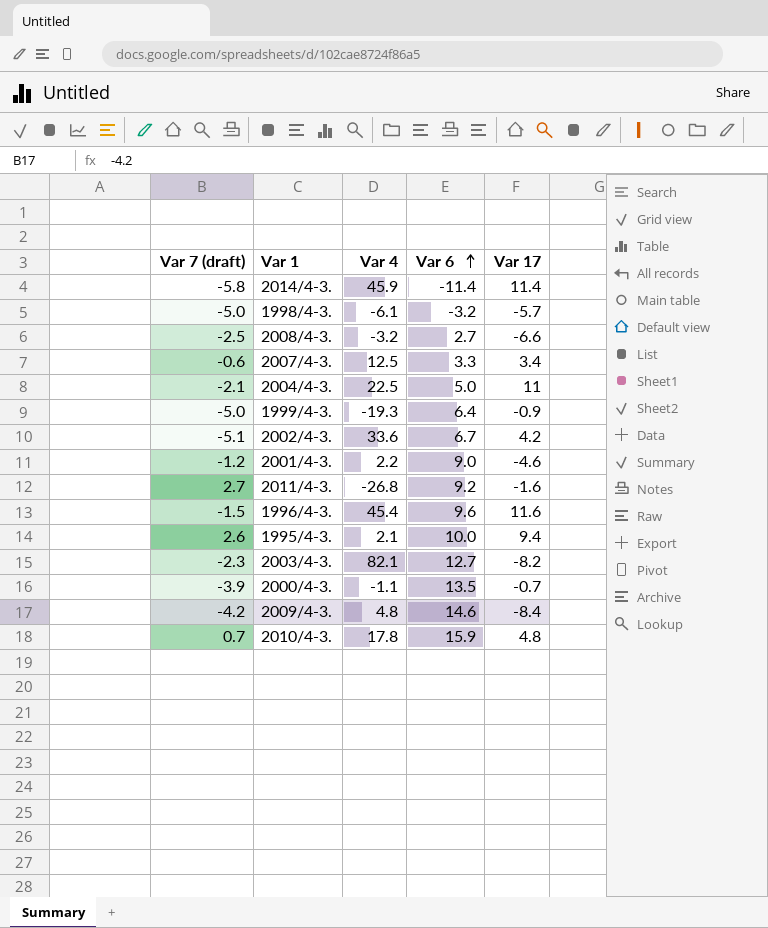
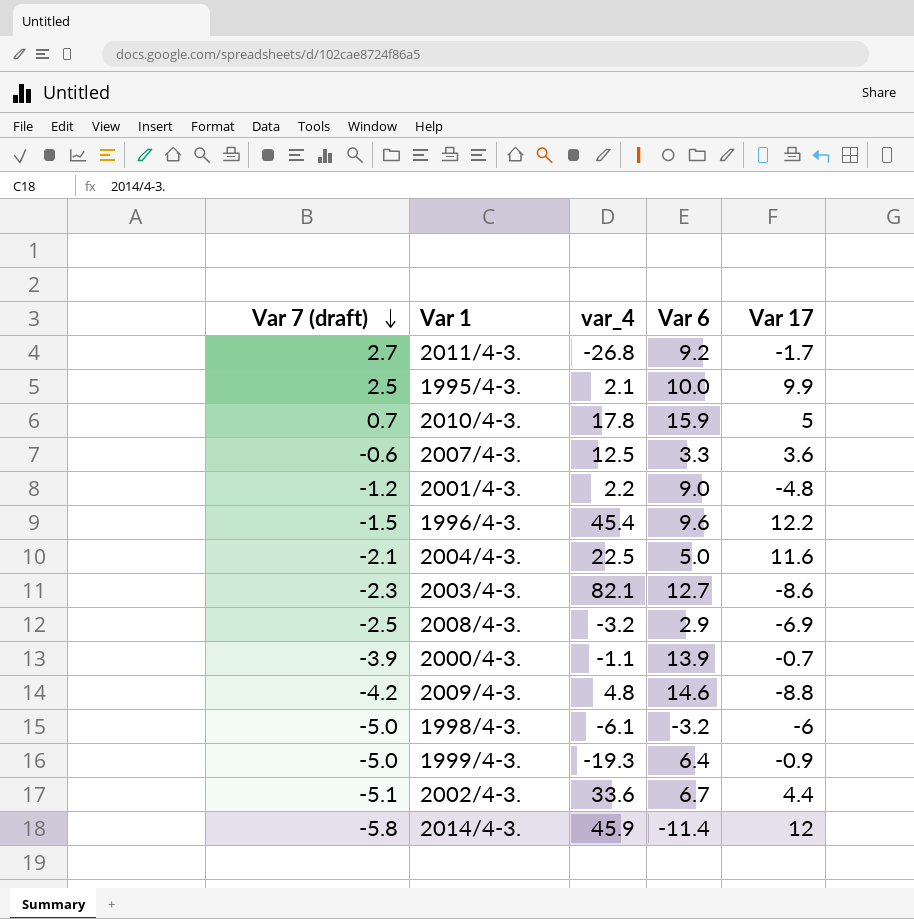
row order: Var 6 ascending -> Var 7 (draft) descending
column name: Var 4 -> var_4
2011/4-3. | Var 17: -1.6 -> -1.7
1995/4-3. | Var 7 (draft): 2.6 -> 2.5
1995/4-3. | Var 17: 9.4 -> 9.9
2010/4-3. | Var 17: 4.8 -> 5
2007/4-3. | Var 17: 3.4 -> 3.6
2001/4-3. | Var 17: -4.6 -> -4.8
1996/4-3. | Var 17: 11.6 -> 12.2
2004/4-3. | Var 17: 11 -> 11.6
2003/4-3. | Var 17: -8.2 -> -8.6
2008/4-3. | Var 6: 2.7 -> 2.9
2008/4-3. | Var 17: -6.6 -> -6.9
2000/4-3. | Var 6: 13.5 -> 13.9
2009/4-3. | Var 17: -8.4 -> -8.8
1998/4-3. | Var 17: -5.7 -> -6
2002/4-3. | Var 17: 4.2 -> 4.4
2014/4-3. | Var 17: 11.4 -> 12

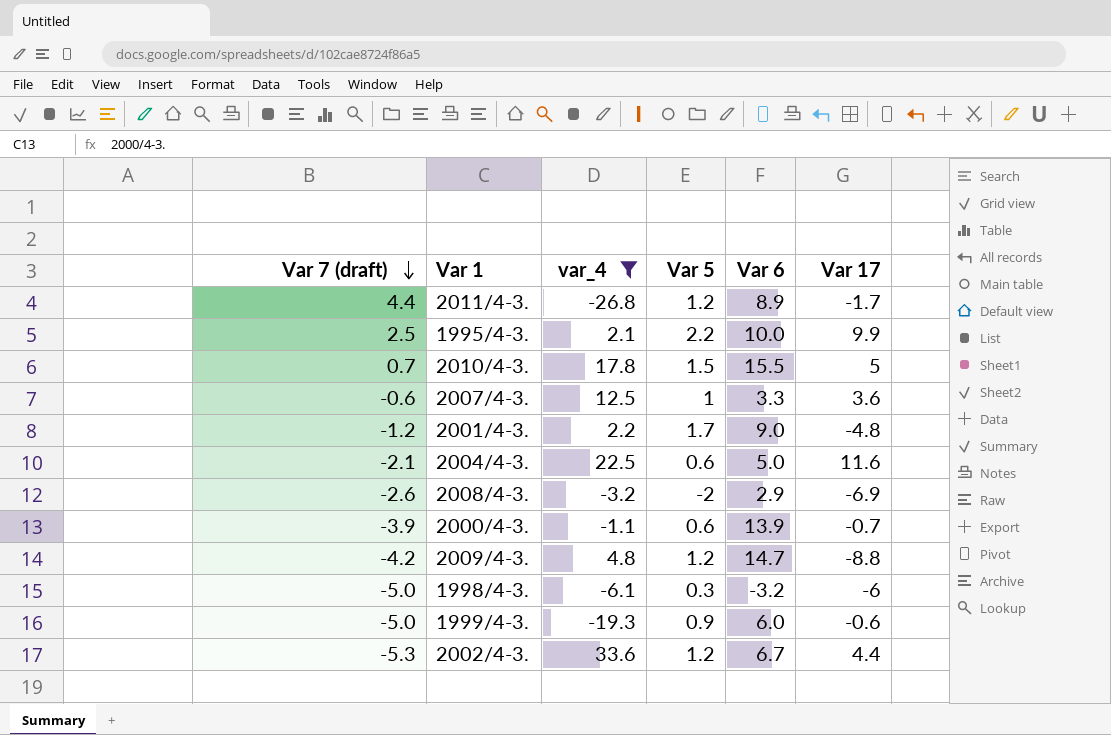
filter: none -> var_4 <= 33.6
column Var 5 | position: none -> 4
2011/4-3. | Var 7 (draft): 2.7 -> 4.4
2011/4-3. | Var 6: 9.2 -> 8.9
2010/4-3. | Var 6: 15.9 -> 15.5
2008/4-3. | Var 7 (draft): -2.5 -> -2.6
2009/4-3. | Var 6: 14.6 -> 14.7
1999/4-3. | Var 6: 6.4 -> 6.0
1999/4-3. | Var 17: -0.9 -> -0.6
2002/4-3. | Var 7 (draft): -5.1 -> -5.3

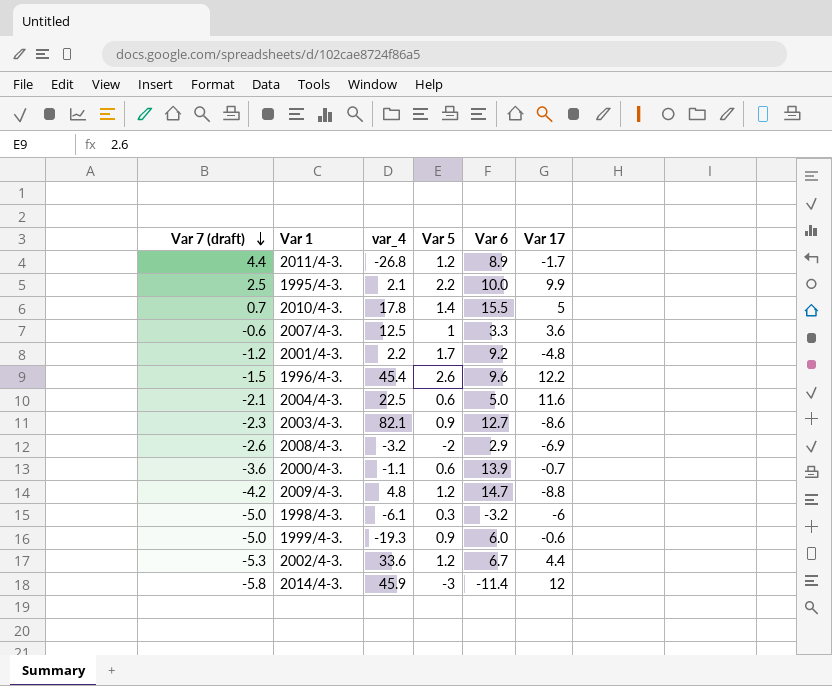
filter: var_4 <= 33.6 -> none
2010/4-3. | Var 5: 1.5 -> 1.4
2001/4-3. | Var 6: 9.0 -> 9.2
2000/4-3. | Var 7 (draft): -3.9 -> -3.6

